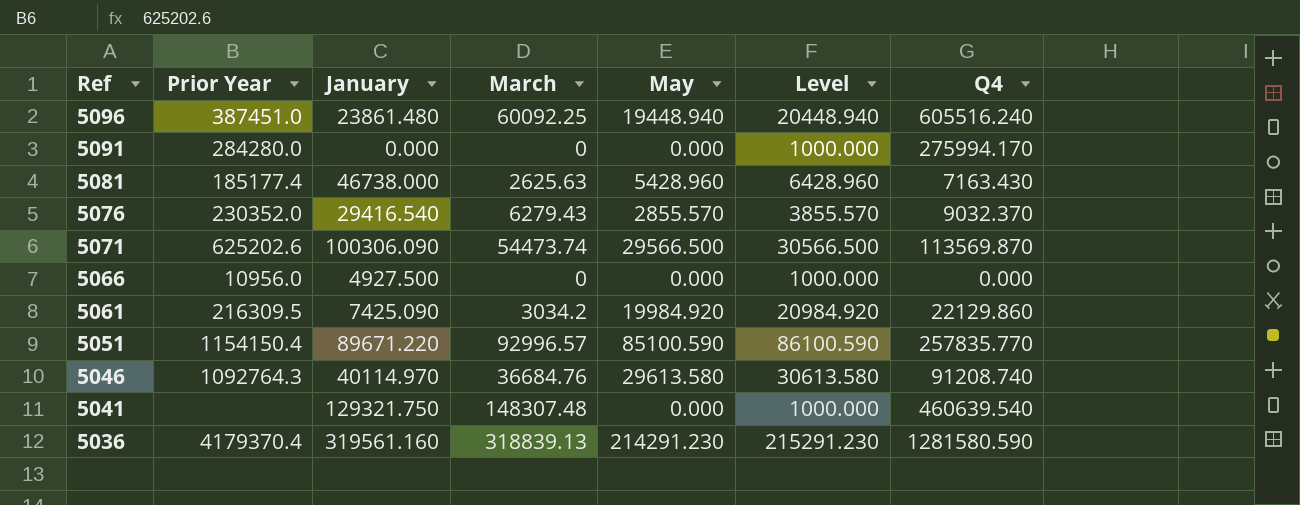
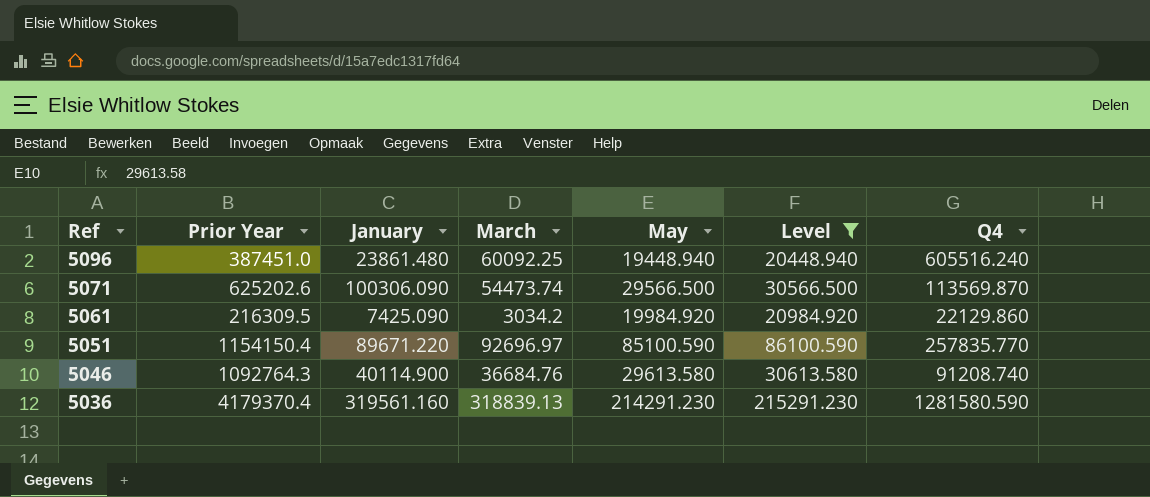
filter: none -> Level >= 20448.940
5051 | March: 92996.57 -> 92696.97
5046 | January: 40114.970 -> 40114.900

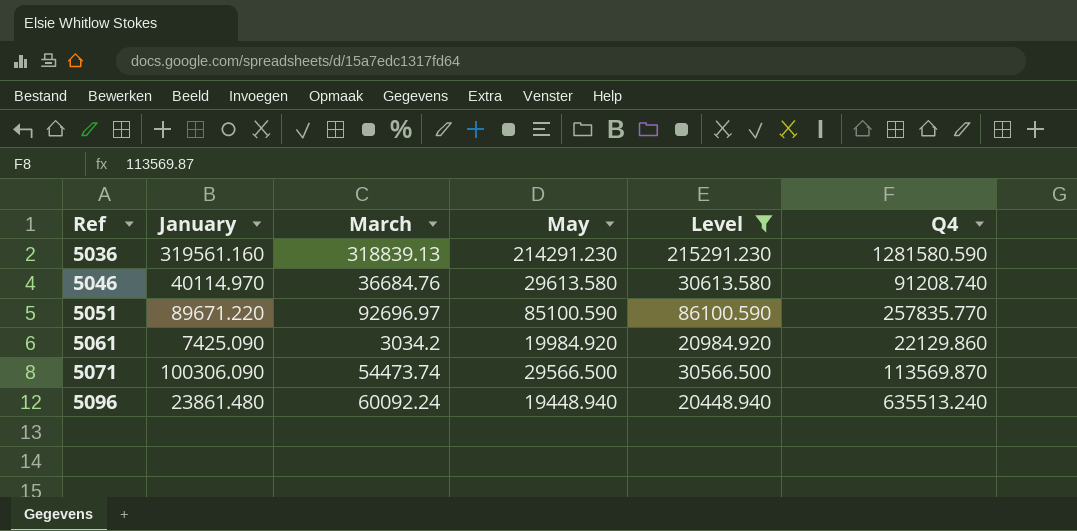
row order: Ref descending -> Ref ascending
column Prior Year | position: 2 -> none
5046 | January: 40114.900 -> 40114.970
5096 | March: 60092.25 -> 60092.24
5096 | Q4: 605516.240 -> 635513.240

